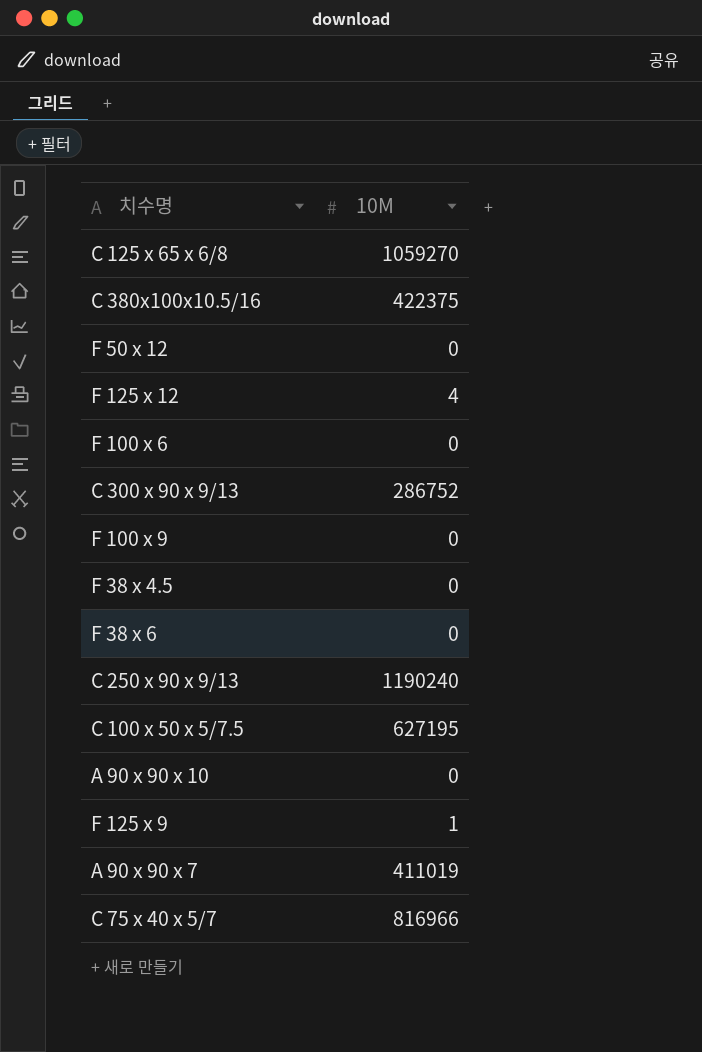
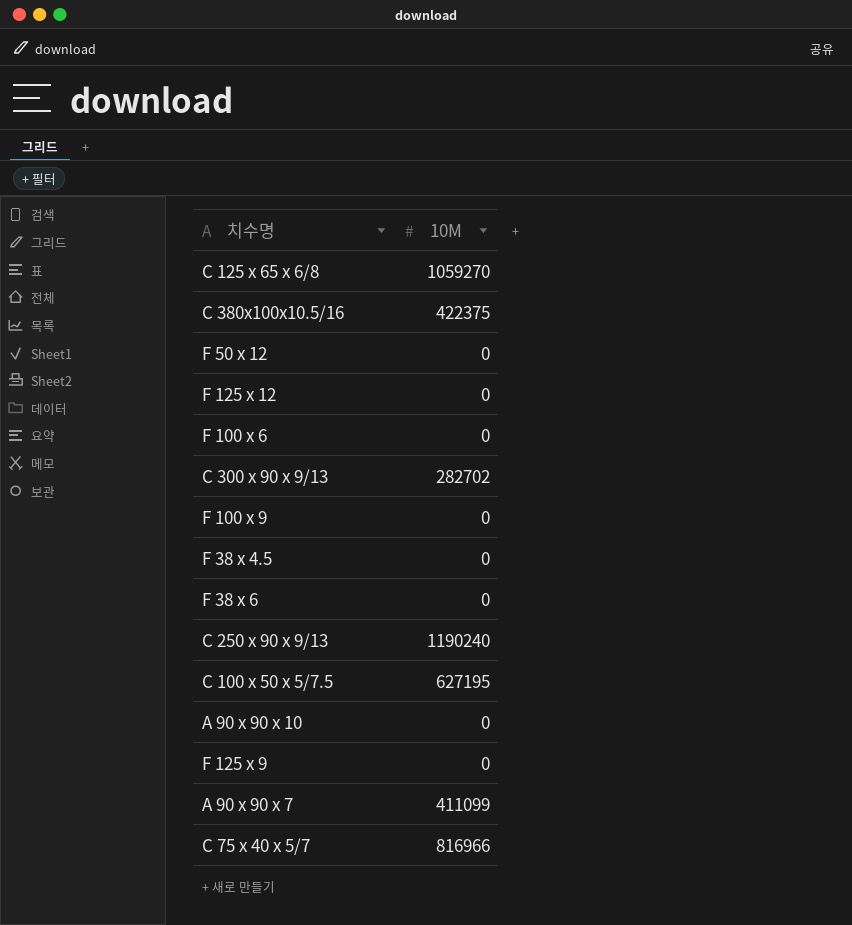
F 125 x 12 | 10M: 4 -> 0
C 300 x 90 x 9/13 | 10M: 286752 -> 282702
F 125 x 9 | 10M: 1 -> 0
A 90 x 90 x 7 | 10M: 411019 -> 411099

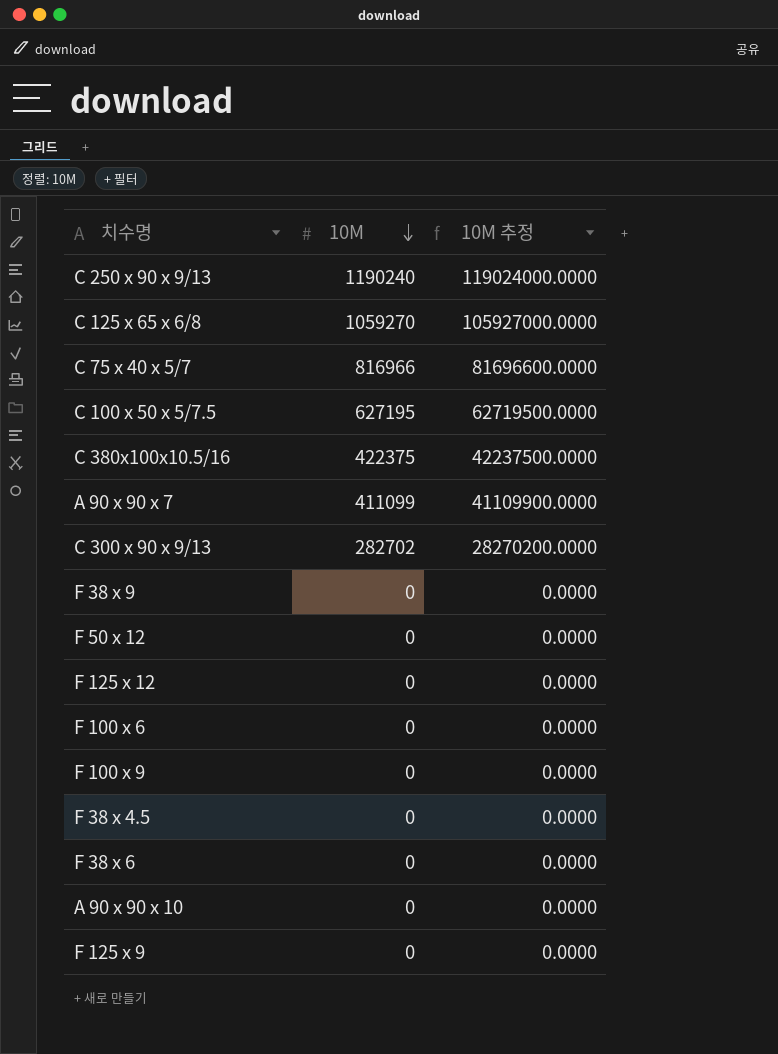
row order: none -> 10M descending
column 10M 추정 | formula: none -> [10M] * 100
row F 38 x 9: none -> 0 | 0.0000

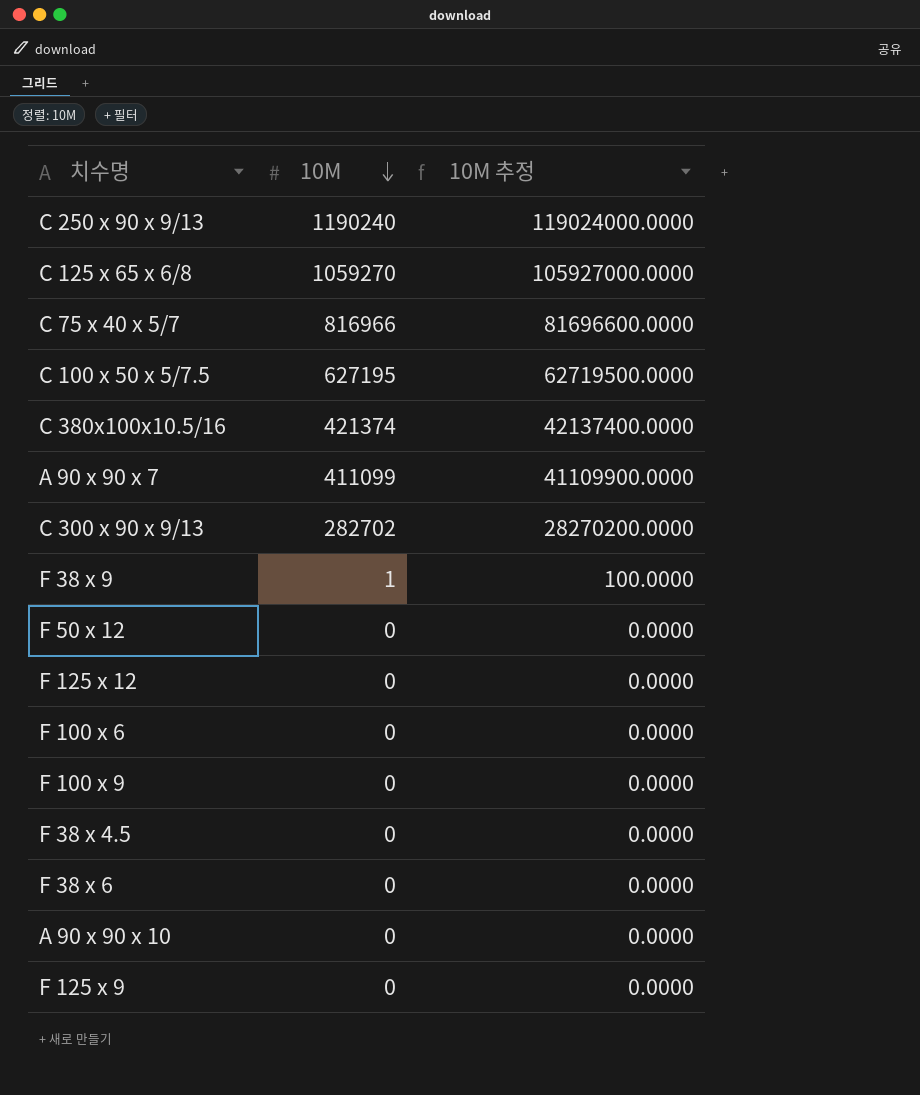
C 380x100x10.5/16 | 10M: 422375 -> 421374
C 380x100x10.5/16 | 10M 추정: 42237500.0000 -> 42137400.0000
F 38 x 9 | 10M: 0 -> 1
F 38 x 9 | 10M 추정: 0.0000 -> 100.0000

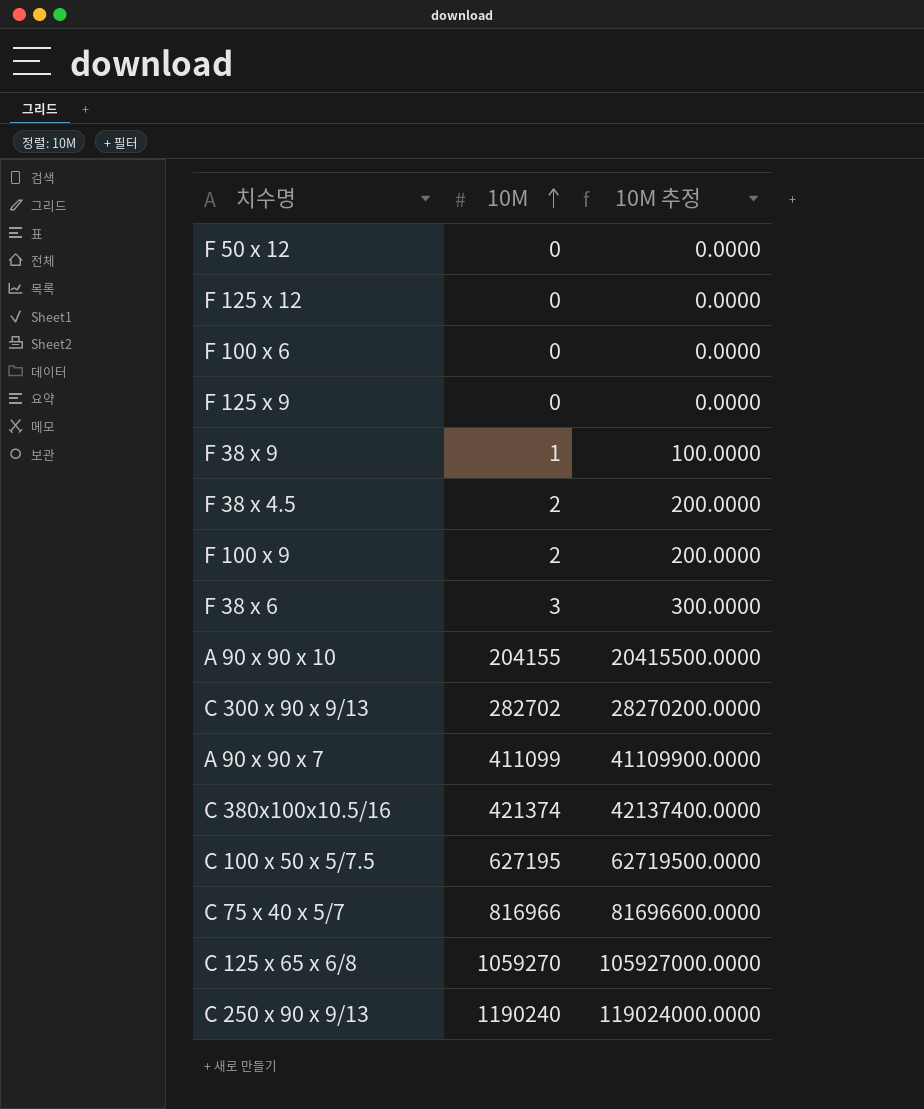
row order: 10M descending -> 10M ascending
F 38 x 4.5 | 10M: 0 -> 2
F 38 x 4.5 | 10M 추정: 0.0000 -> 200.0000
F 100 x 9 | 10M: 0 -> 2
F 100 x 9 | 10M 추정: 0.0000 -> 200.0000
F 38 x 6 | 10M: 0 -> 3
F 38 x 6 | 10M 추정: 0.0000 -> 300.0000
A 90 x 90 x 10 | 10M: 0 -> 204155
A 90 x 90 x 10 | 10M 추정: 0.0000 -> 20415500.0000

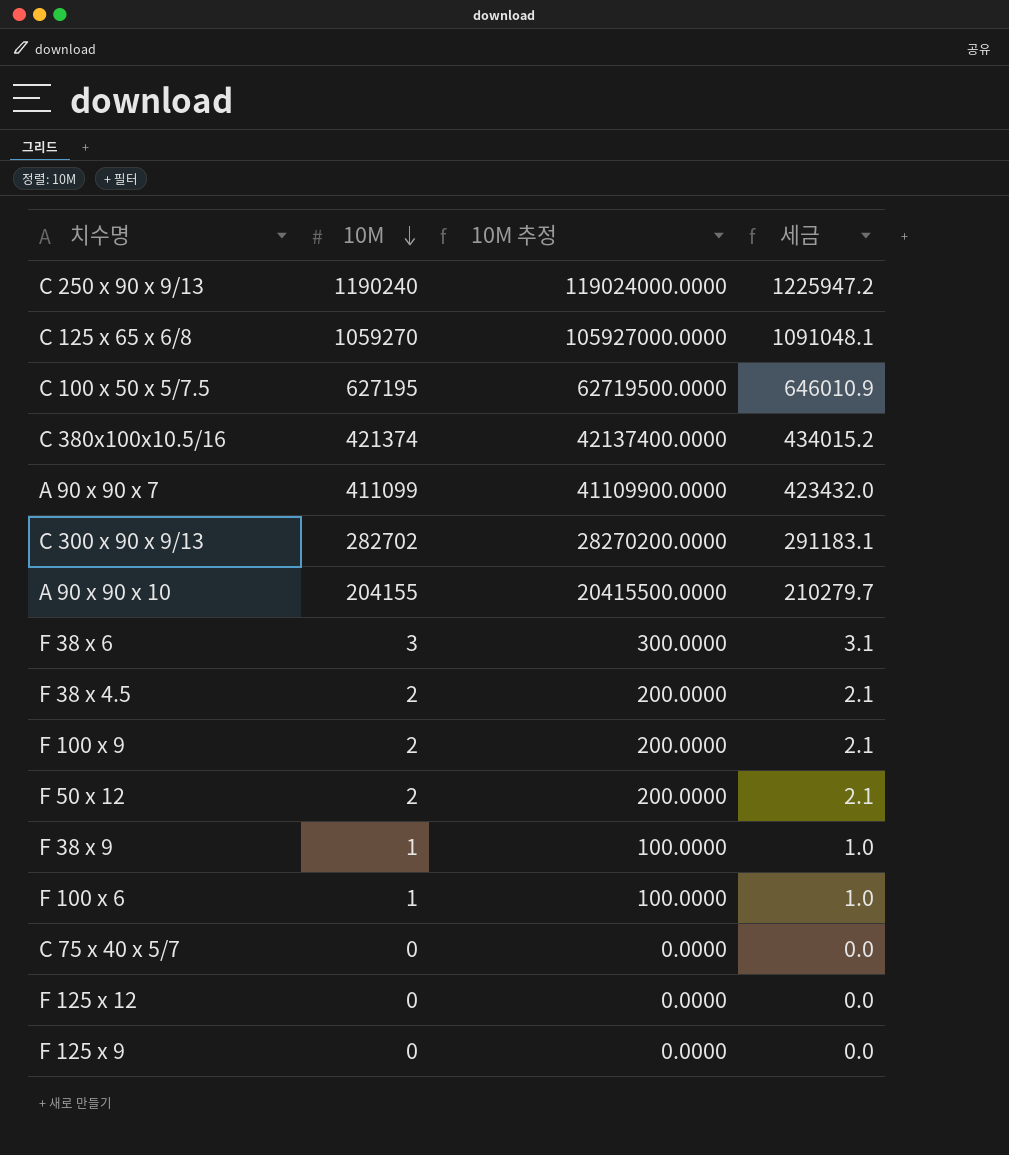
row order: 10M ascending -> 10M descending
column 세금 | formula: none -> [10M] * 1.03
F 50 x 12 | 10M: 0 -> 2
F 50 x 12 | 10M 추정: 0.0000 -> 200.0000
F 100 x 6 | 10M: 0 -> 1
F 100 x 6 | 10M 추정: 0.0000 -> 100.0000
C 75 x 40 x 5/7 | 10M: 816966 -> 0
C 75 x 40 x 5/7 | 10M 추정: 81696600.0000 -> 0.0000

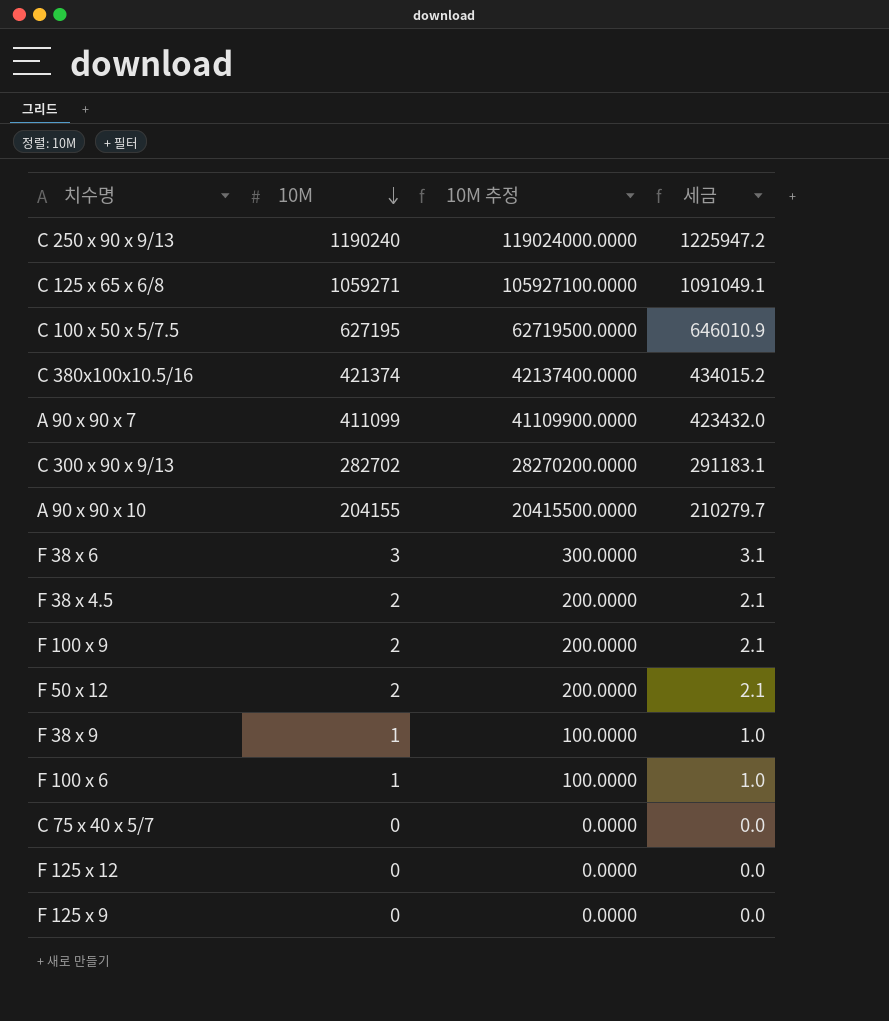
C 125 x 65 x 6/8 | 10M: 1059270 -> 1059271
C 125 x 65 x 6/8 | 10M 추정: 105927000.0000 -> 105927100.0000
C 125 x 65 x 6/8 | 세금: 1091048.1 -> 1091049.1

